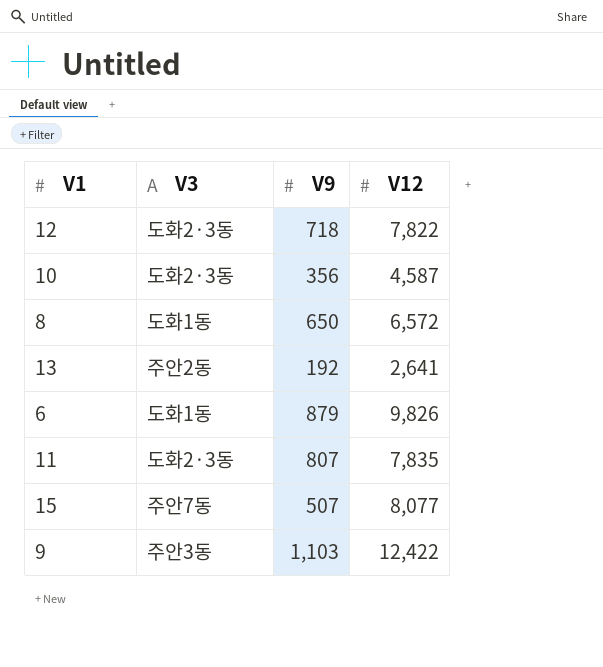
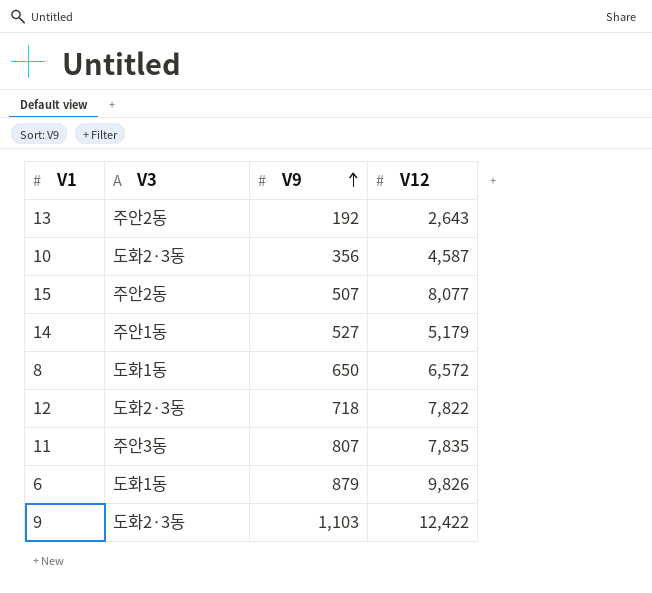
row order: none -> V9 ascending
13 | V12: 2,641 -> 2,643
15 | V3: 주안7동 -> 주안2동
row 14: none -> 주안1동 | 527 | 5,179
11 | V3: 도화2·3동 -> 주안3동
9 | V3: 주안3동 -> 도화2·3동

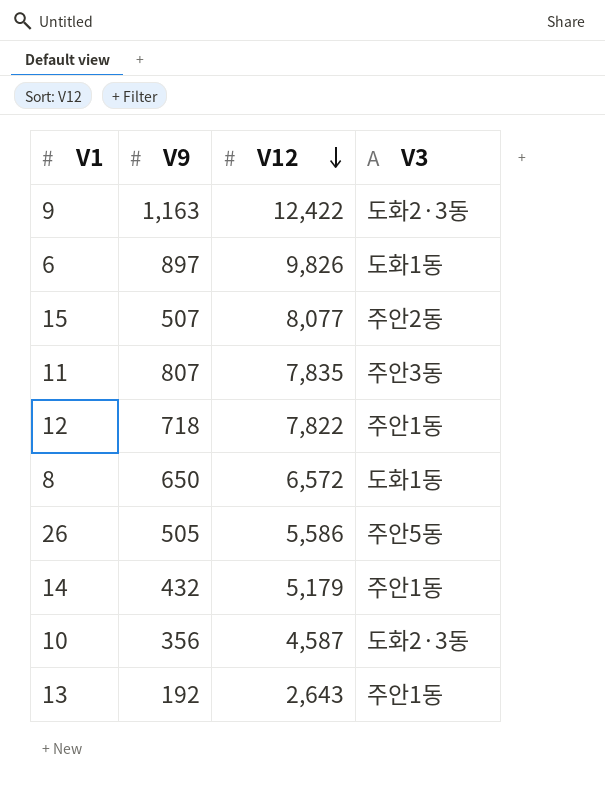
row order: V9 ascending -> V12 descending
column V3 | position: 2 -> 4
9 | V9: 1,103 -> 1,163
6 | V9: 879 -> 897
12 | V3: 도화2·3동 -> 주안1동
row 26: none -> 505 | 5,586 | 주안5동
14 | V9: 527 -> 432
13 | V3: 주안2동 -> 주안1동

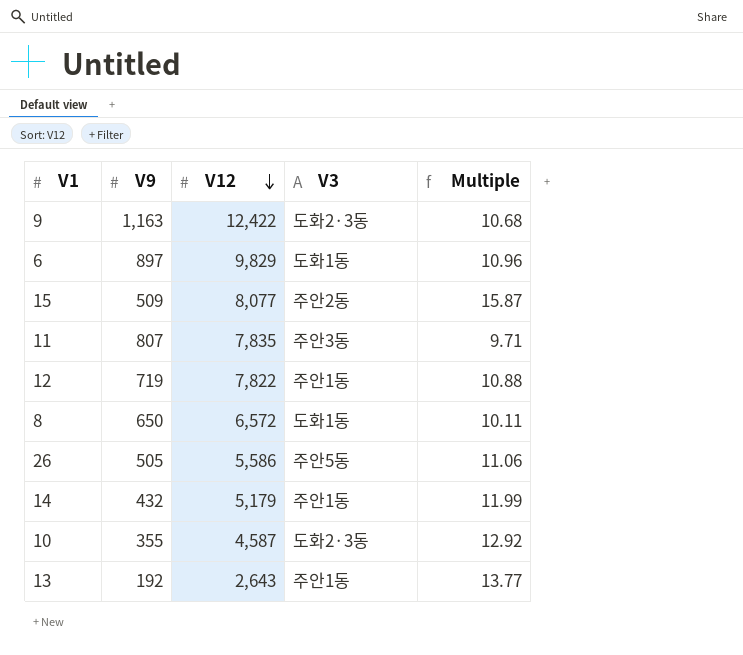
column Multiple | formula: none -> [V12] / [V9]
6 | V12: 9,826 -> 9,829
15 | V9: 507 -> 509
12 | V9: 718 -> 719
10 | V9: 356 -> 355

